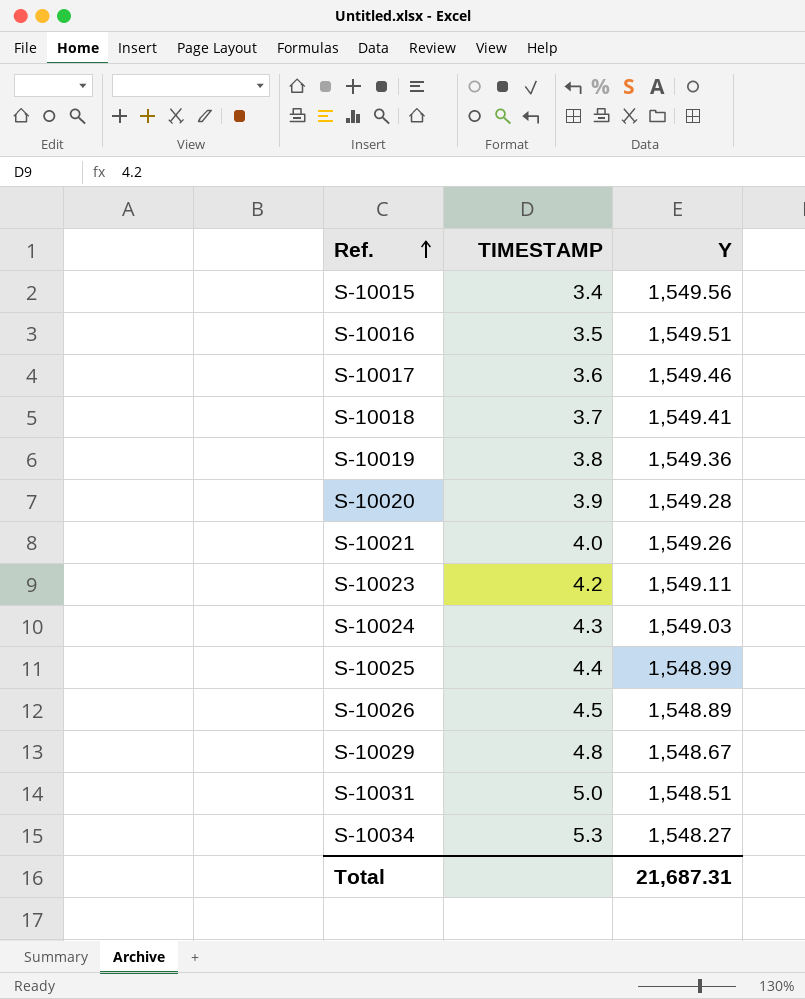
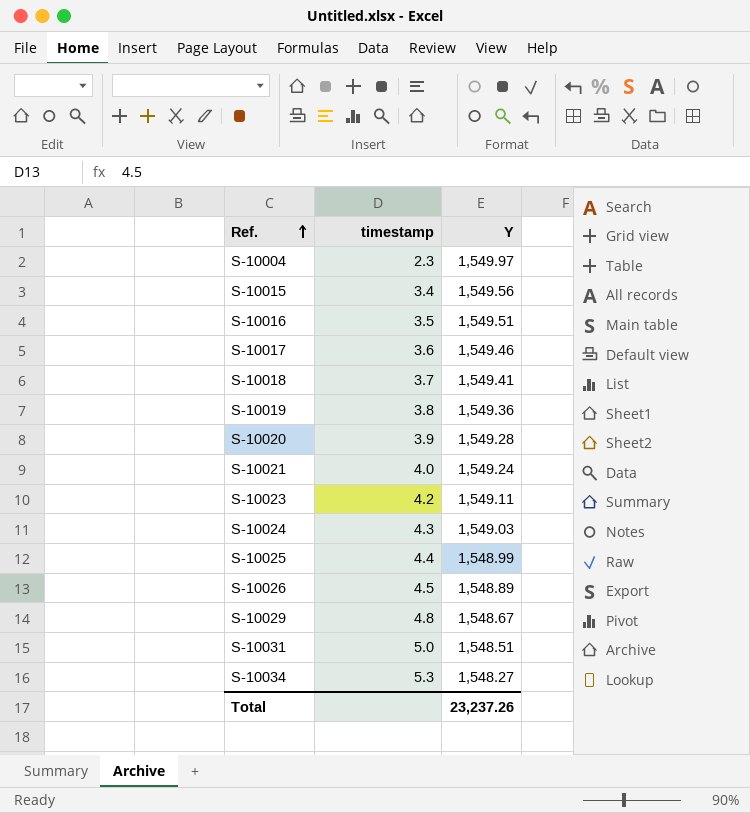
column name: TIMESTAMP -> timestamp
row S-10004: none -> 2.3 | 1,549.97
S-10021 | Y: 1,549.26 -> 1,549.24
Total | Y: 21,687.31 -> 23,237.26

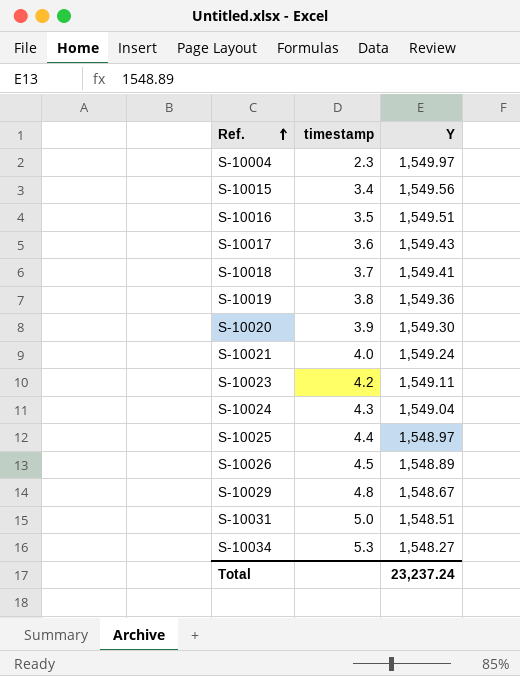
S-10017 | Y: 1,549.46 -> 1,549.43
S-10020 | Y: 1,549.28 -> 1,549.30
S-10024 | Y: 1,549.03 -> 1,549.04
S-10025 | Y: 1,548.99 -> 1,548.97
Total | Y: 23,237.26 -> 23,237.24

